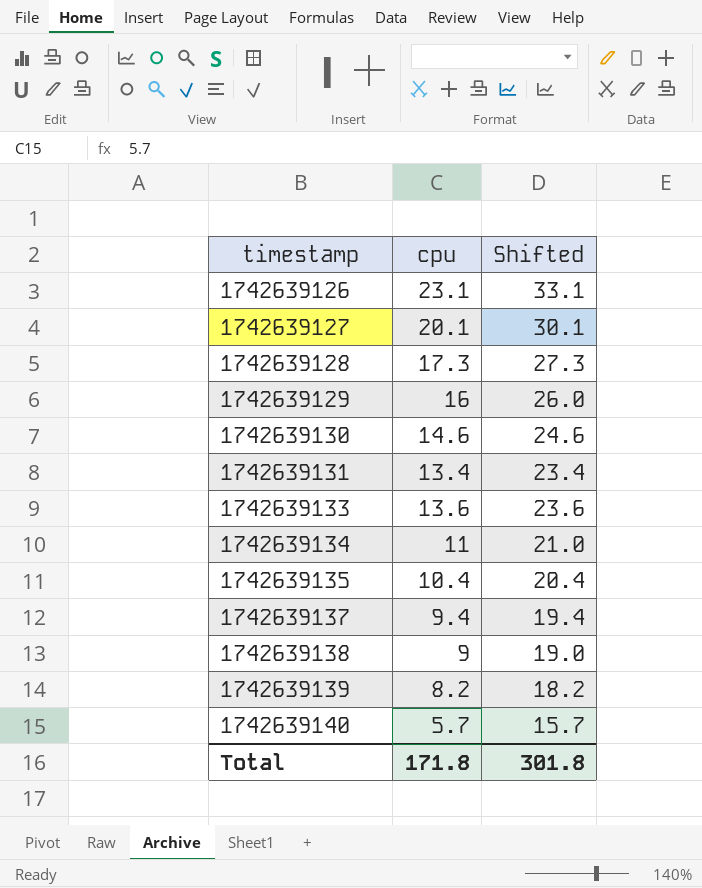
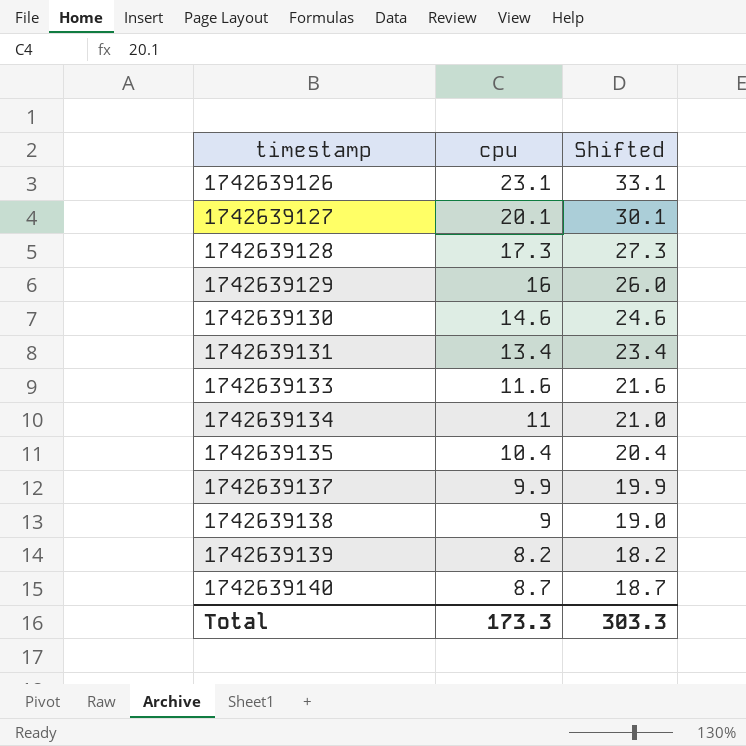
1742639133 | cpu: 13.6 -> 11.6
1742639133 | Shifted: 23.6 -> 21.6
1742639137 | cpu: 9.4 -> 9.9
1742639137 | Shifted: 19.4 -> 19.9
1742639140 | cpu: 5.7 -> 8.7
1742639140 | Shifted: 15.7 -> 18.7
Total | cpu: 171.8 -> 173.3
Total | Shifted: 301.8 -> 303.3

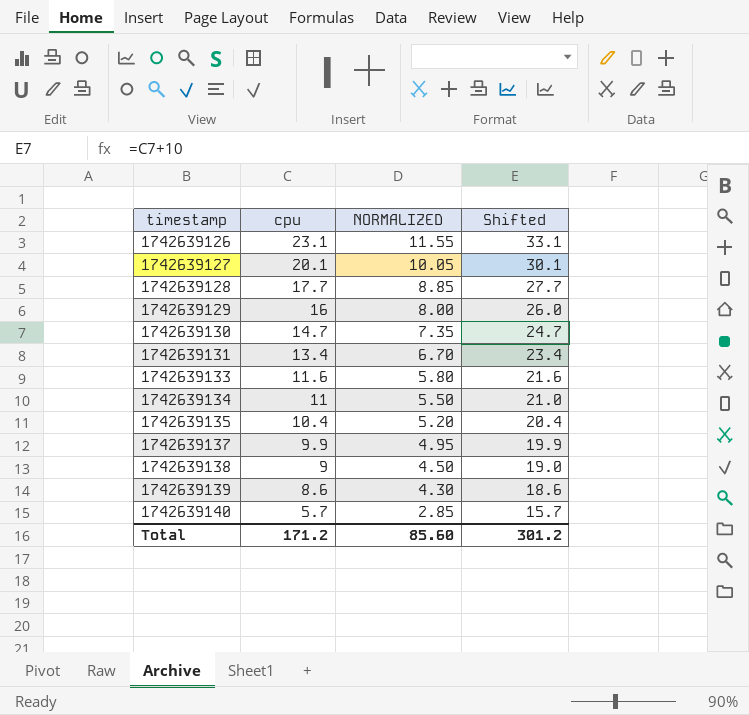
column NORMALIZED | formula: none -> [cpu] * 0.5
1742639128 | cpu: 17.3 -> 17.7
1742639128 | Shifted: 27.3 -> 27.7
1742639130 | cpu: 14.6 -> 14.7
1742639130 | Shifted: 24.6 -> 24.7
1742639139 | cpu: 8.2 -> 8.6
1742639139 | Shifted: 18.2 -> 18.6
1742639140 | cpu: 8.7 -> 5.7
1742639140 | Shifted: 18.7 -> 15.7
Total | cpu: 173.3 -> 171.2
Total | Shifted: 303.3 -> 301.2

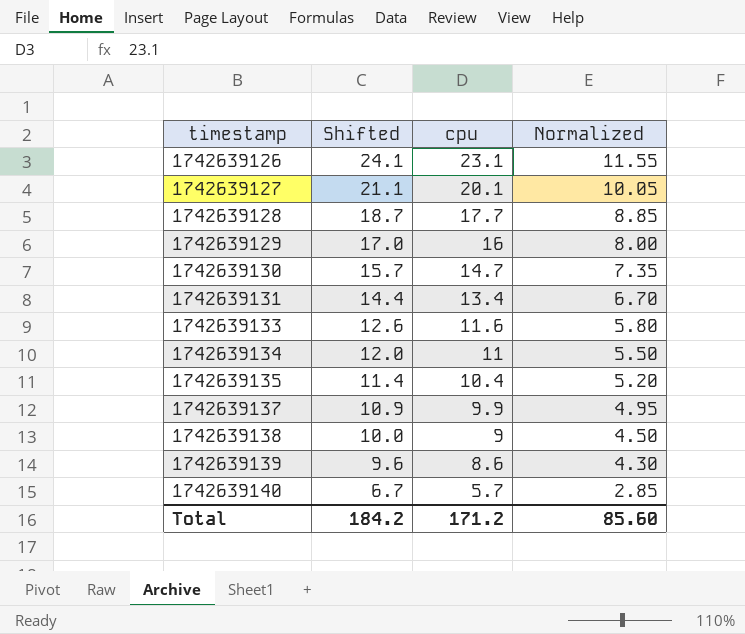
column Shifted | formula: [cpu] + 10 -> [cpu] + 1
column Shifted | position: 4 -> 2
column name: NORMALIZED -> Normalized
Total | Shifted: 301.2 -> 184.2

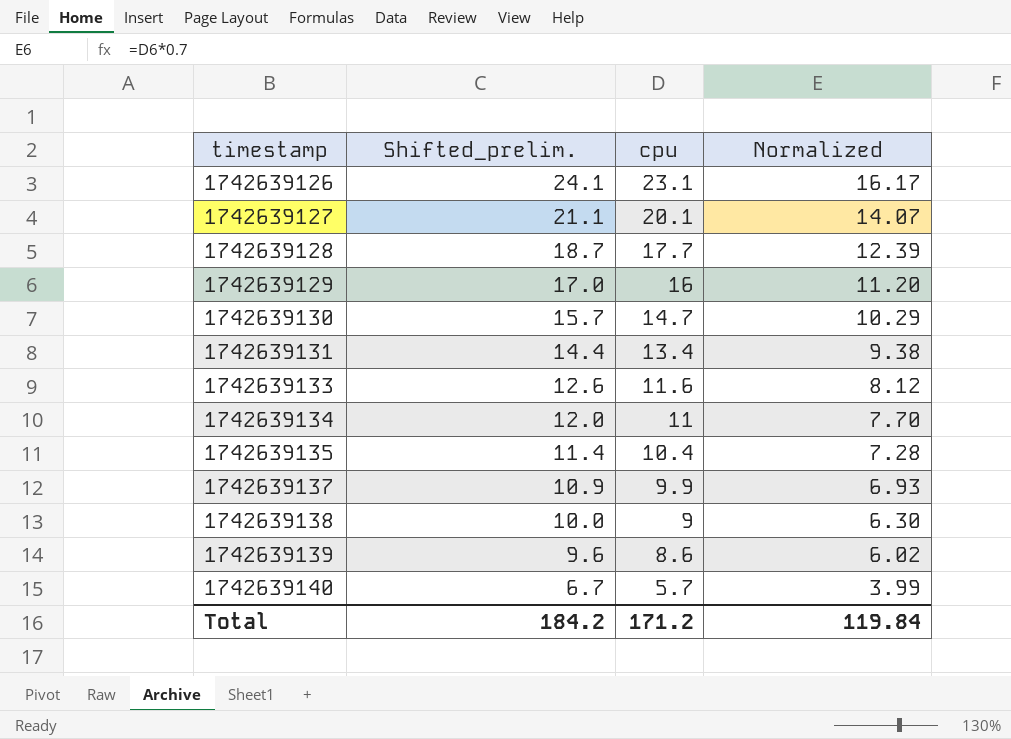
column name: Shifted -> Shifted_prelim.
column Normalized | formula: [cpu] * 0.5 -> [cpu] * 0.7
Total | Normalized: 85.60 -> 119.84

